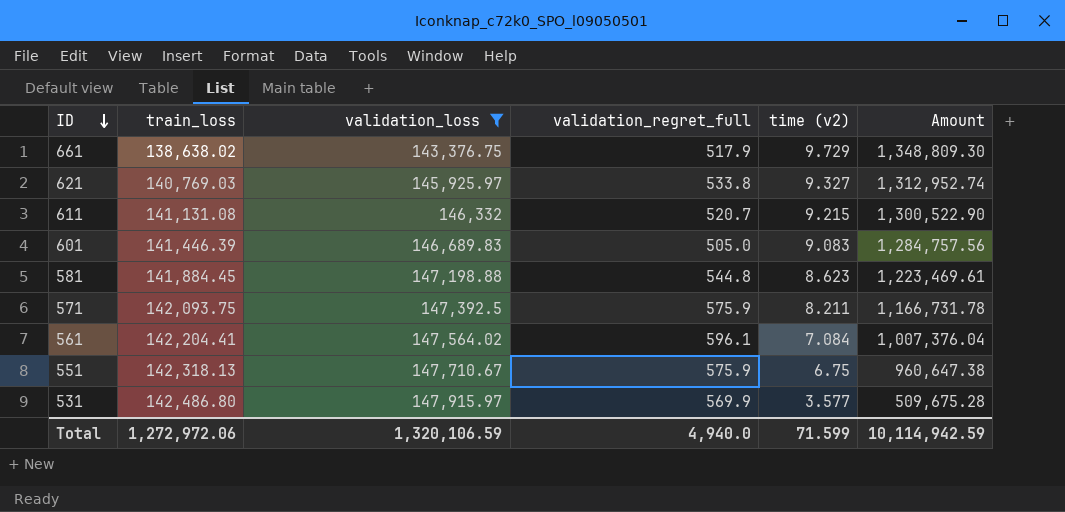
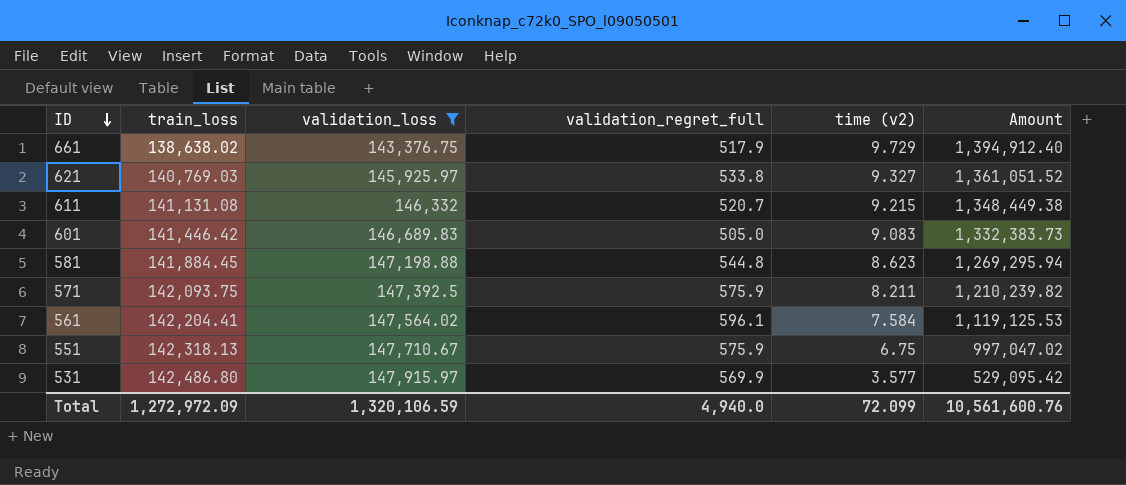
column Amount | formula: [train_loss] * [time (v2)] -> [validation_loss] * [time (v2)]
601 | train_loss: 141,446.39 -> 141,446.42
561 | time (v2): 7.084 -> 7.584
Total | train_loss: 1,272,972.06 -> 1,272,972.09
Total | time (v2): 71.599 -> 72.099
Total | Amount: 10,114,942.59 -> 10,561,600.76

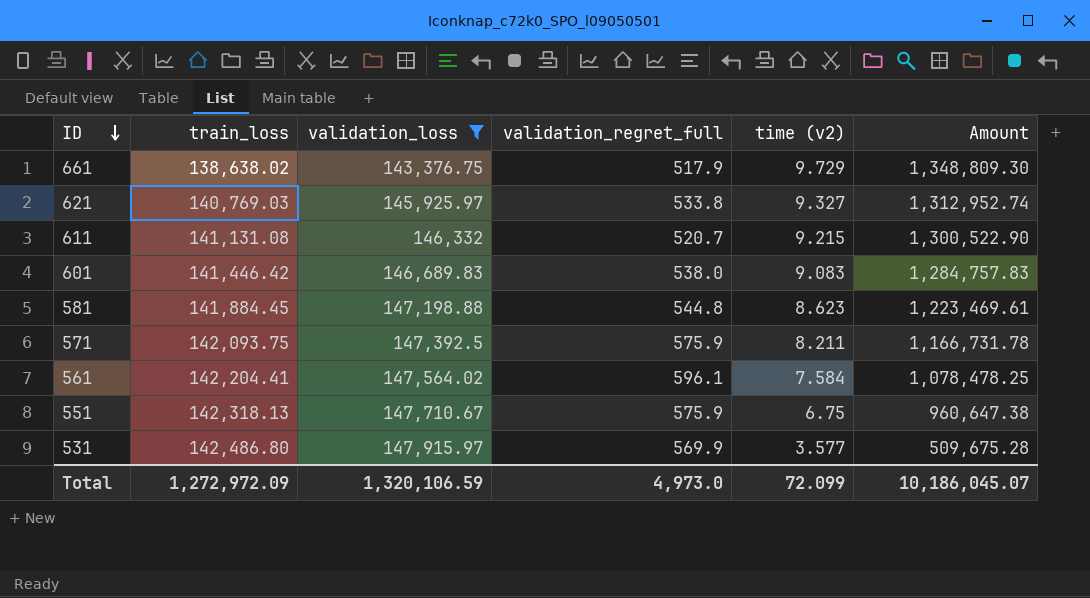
column Amount | formula: [validation_loss] * [time (v2)] -> [train_loss] * [time (v2)]
601 | validation_regret_full: 505.0 -> 538.0
Total | validation_regret_full: 4,940.0 -> 4,973.0
Total | Amount: 10,561,600.76 -> 10,186,045.07

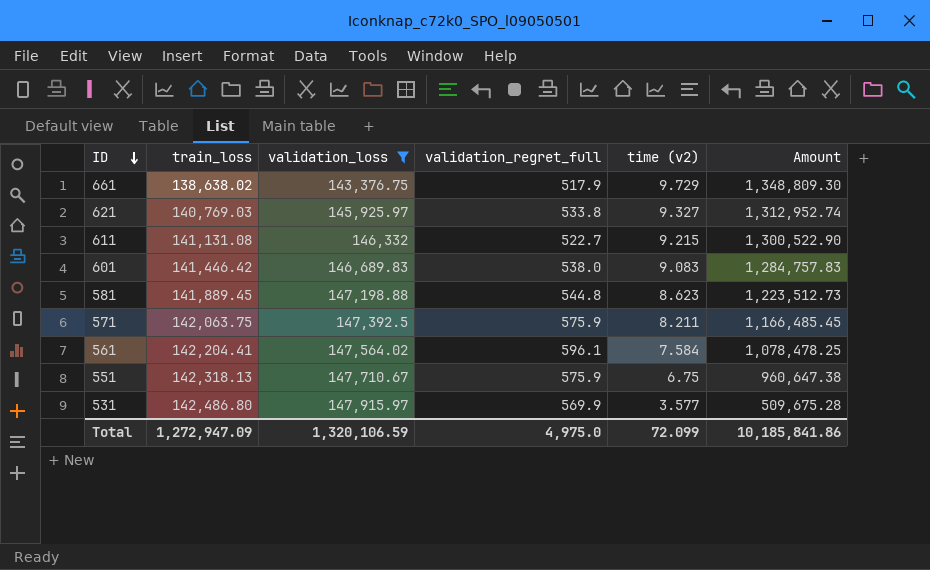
611 | validation_regret_full: 520.7 -> 522.7
581 | train_loss: 141,884.45 -> 141,889.45
581 | Amount: 1,223,469.61 -> 1,223,512.73
571 | train_loss: 142,093.75 -> 142,063.75
571 | Amount: 1,166,731.78 -> 1,166,485.45
Total | train_loss: 1,272,972.09 -> 1,272,947.09
Total | validation_regret_full: 4,973.0 -> 4,975.0
Total | Amount: 10,186,045.07 -> 10,185,841.86

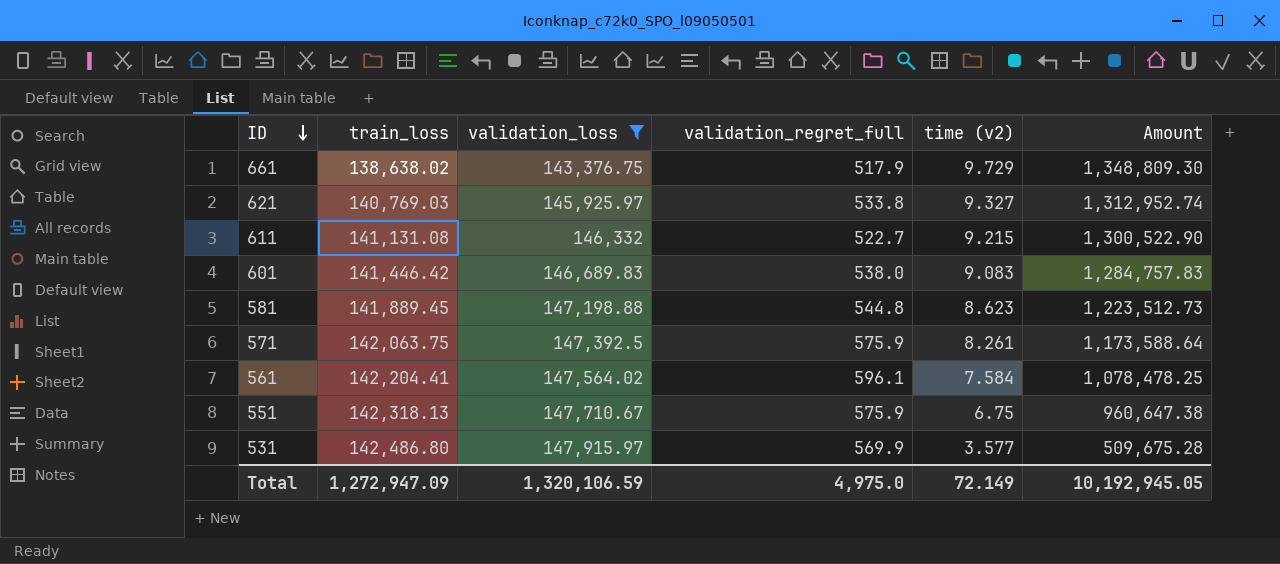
571 | time (v2): 8.211 -> 8.261
571 | Amount: 1,166,485.45 -> 1,173,588.64
Total | time (v2): 72.099 -> 72.149
Total | Amount: 10,185,841.86 -> 10,192,945.05

